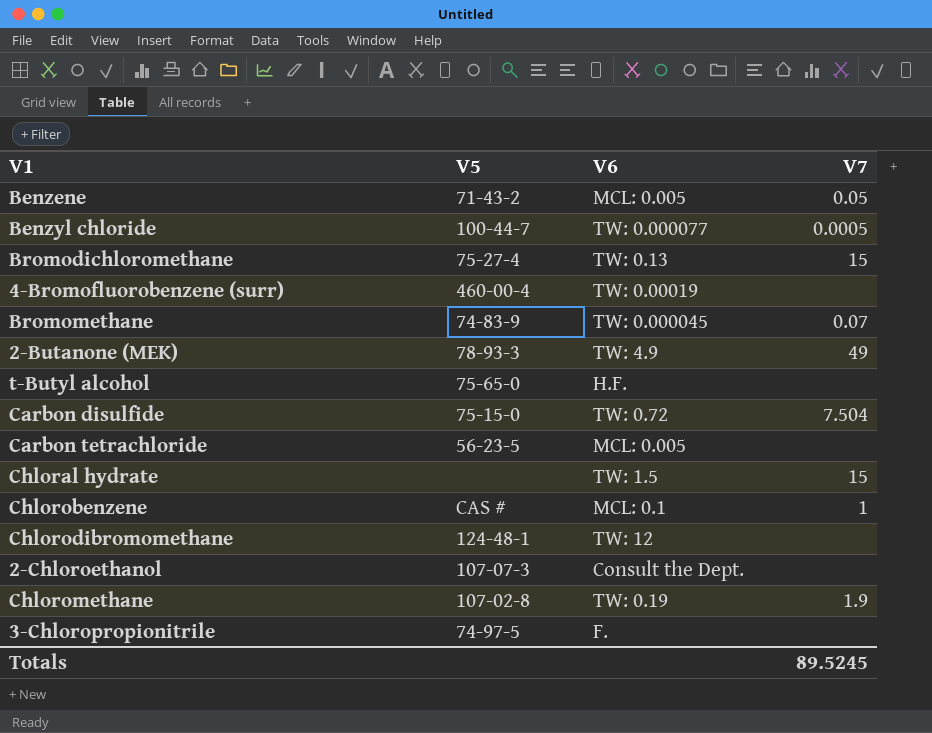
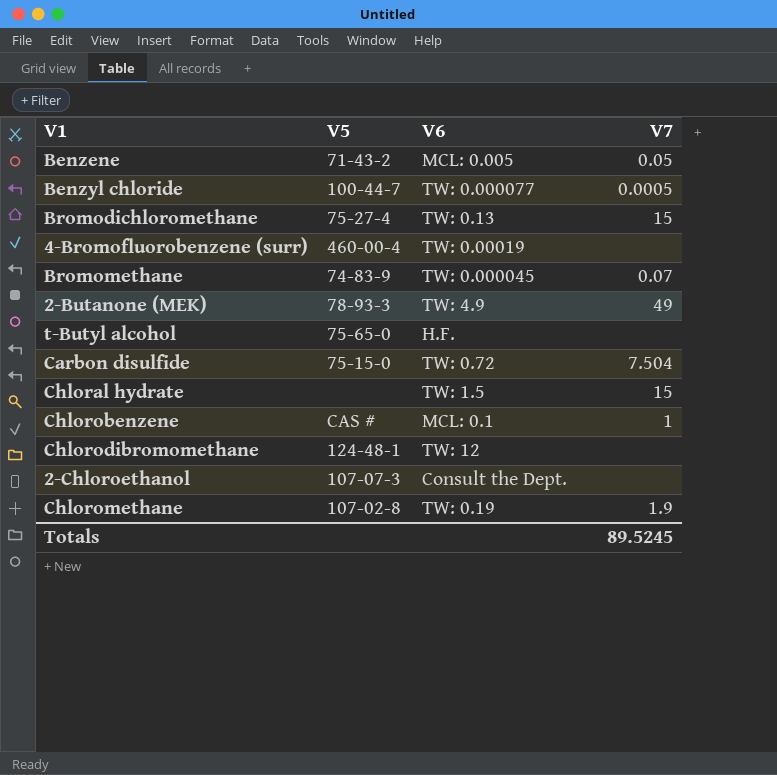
row Carbon tetrachloride: 56-23-5 | MCL: 0.005 | none -> none
row 3-Chloropropionitrile: 74-97-5 | F. | none -> none

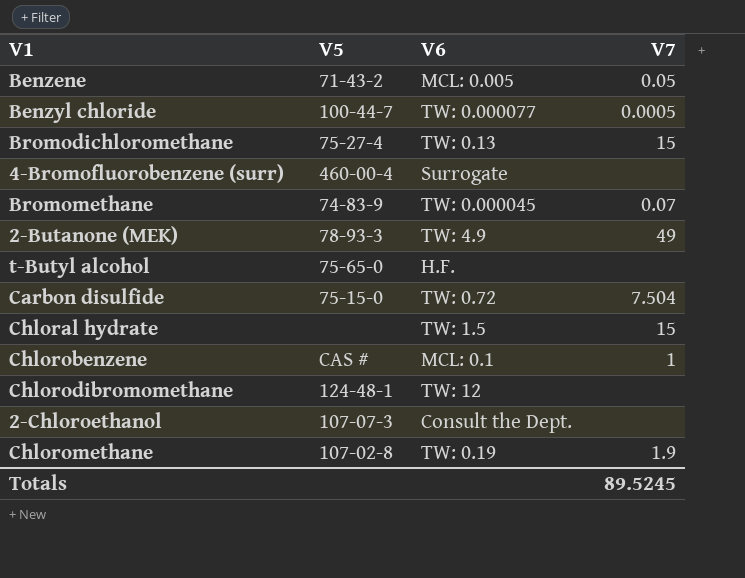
4-Bromofluorobenzene (surr) | V6: TW: 0.00019 -> Surrogate

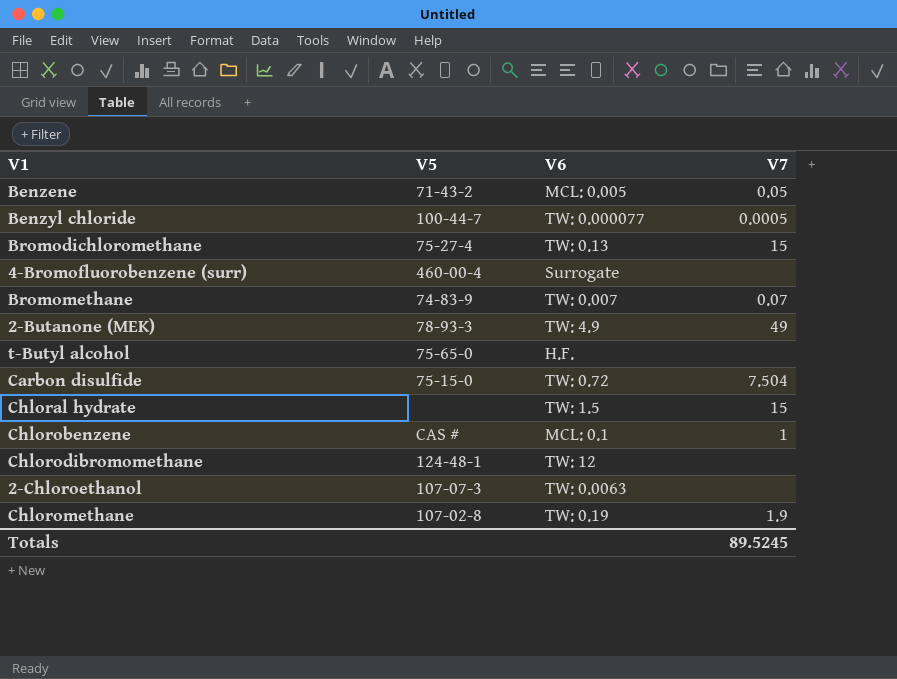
Bromomethane | V6: TW: 0.000045 -> TW: 0.007
2-Chloroethanol | V6: Consult the Dept. -> TW: 0.0063

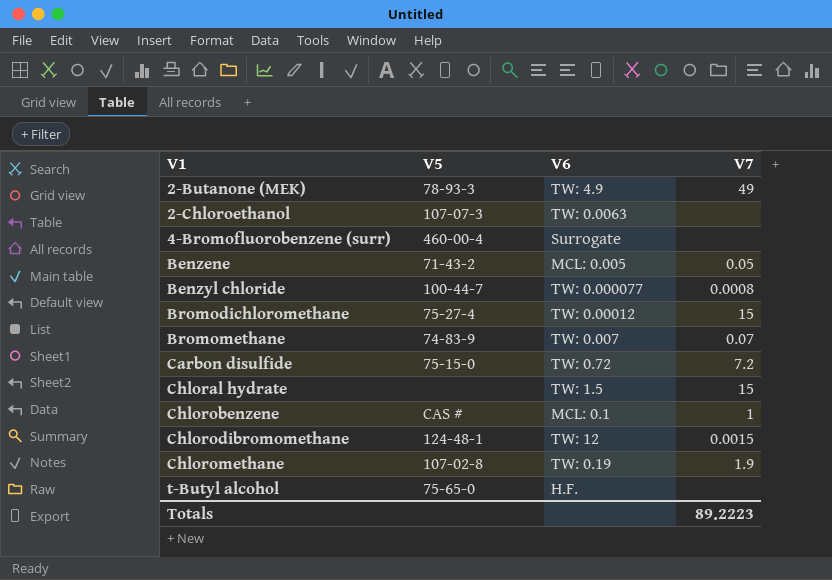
row order: none -> V1 ascending
Benzyl chloride | V7: 0.0005 -> 0.0008
Bromodichloromethane | V6: TW: 0.13 -> TW: 0.00012
Carbon disulfide | V7: 7.504 -> 7.2
Chlorodibromomethane | V7: none -> 0.0015
Totals | V7: 89.5245 -> 89.2223

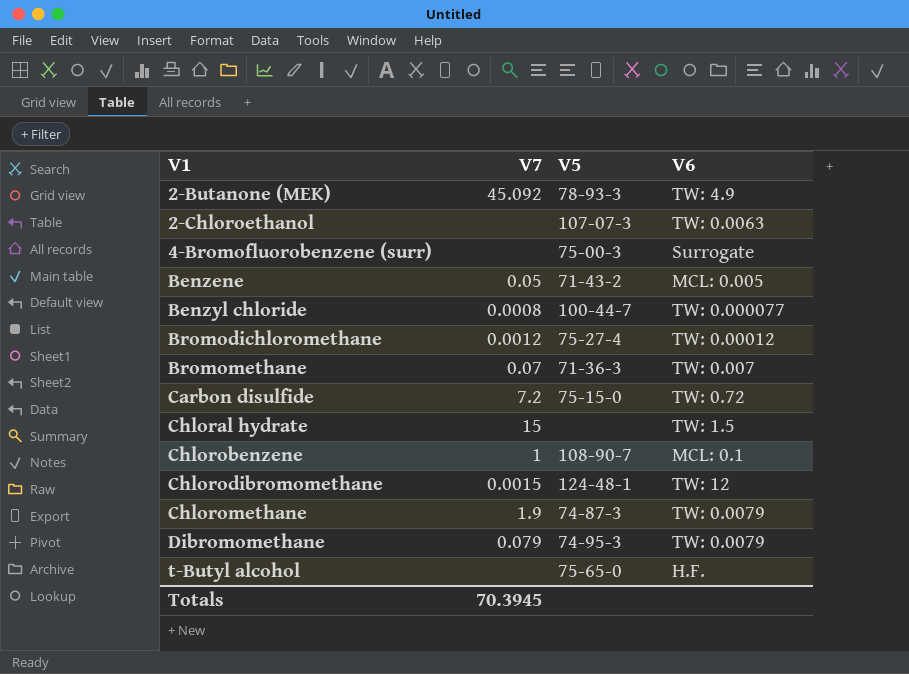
column V7 | position: 4 -> 2
2-Butanone (MEK) | V7: 49 -> 45.092
4-Bromofluorobenzene (surr) | V5: 460-00-4 -> 75-00-3
Bromodichloromethane | V7: 15 -> 0.0012
Bromomethane | V5: 74-83-9 -> 71-36-3
Chlorobenzene | V5: CAS # -> 108-90-7
Chloromethane | V5: 107-02-8 -> 74-87-3
Chloromethane | V6: TW: 0.19 -> TW: 0.0079
row Dibromomethane: none -> 0.079 | 74-95-3 | TW: 0.0079
Totals | V7: 89.2223 -> 70.3945

